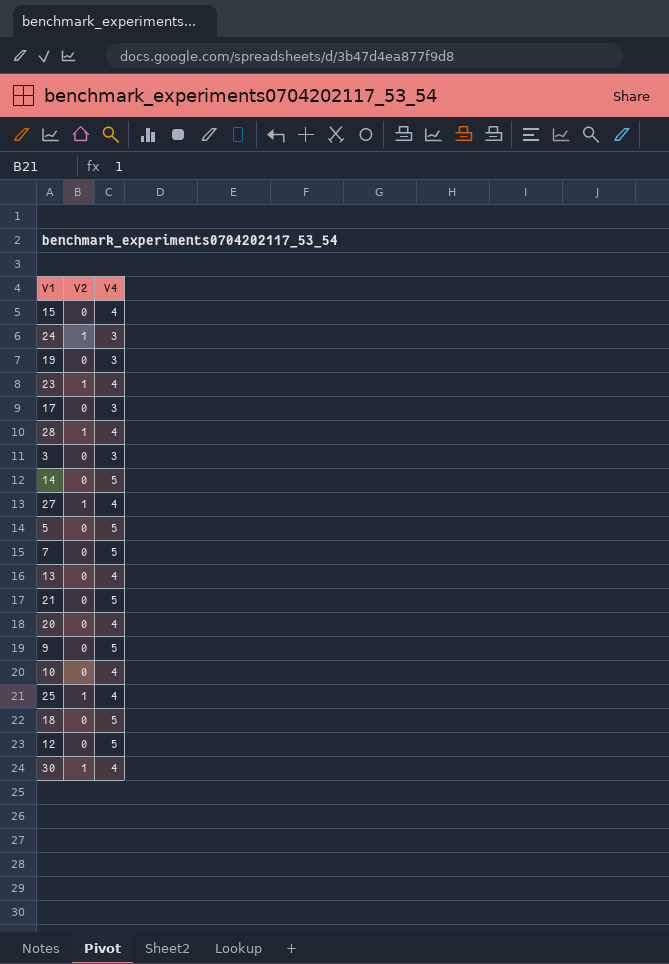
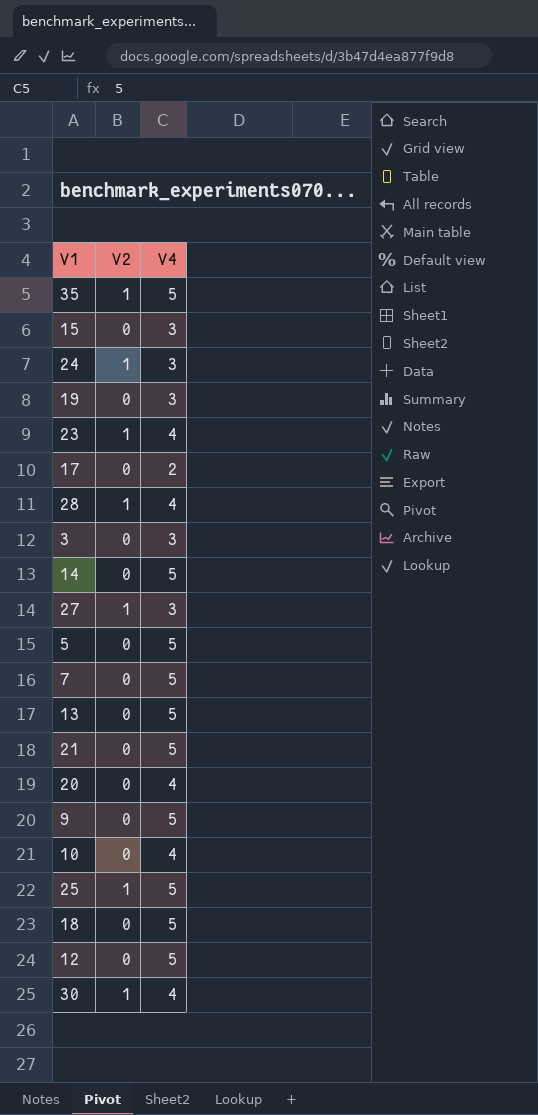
row 35: none -> 1 | 5
15 | V4: 4 -> 3
17 | V4: 3 -> 2
27 | V4: 4 -> 3
13 | V4: 4 -> 5
25 | V4: 4 -> 5

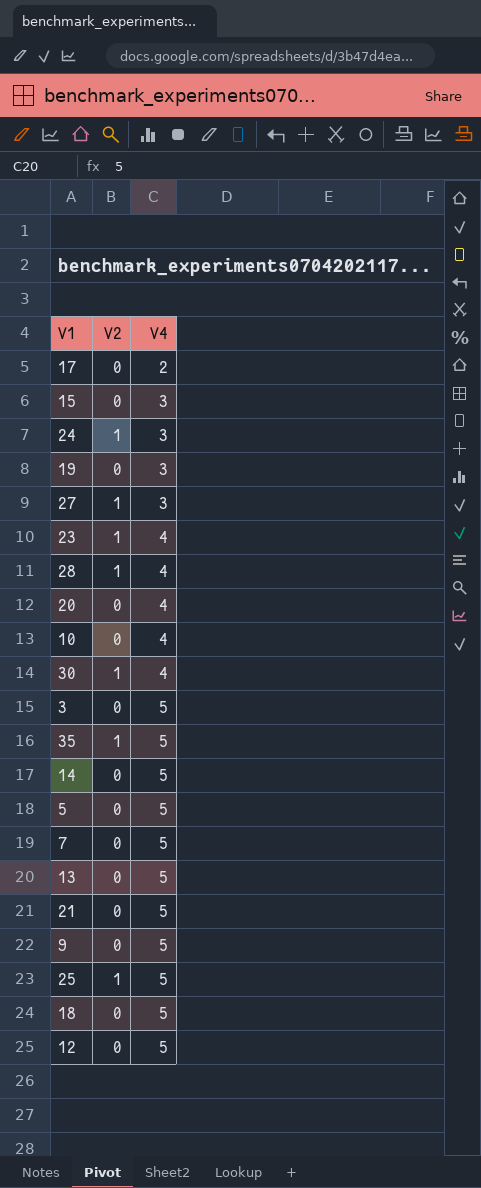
row order: none -> V4 ascending
3 | V4: 3 -> 5

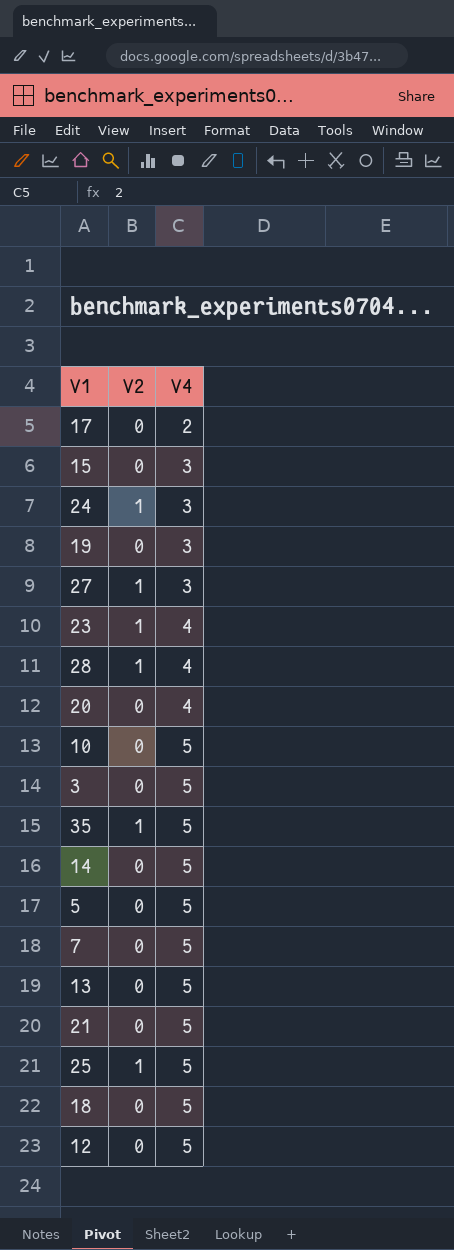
row 30: 1 | 4 -> none
row 9: 0 | 5 -> none
10 | V4: 4 -> 5

